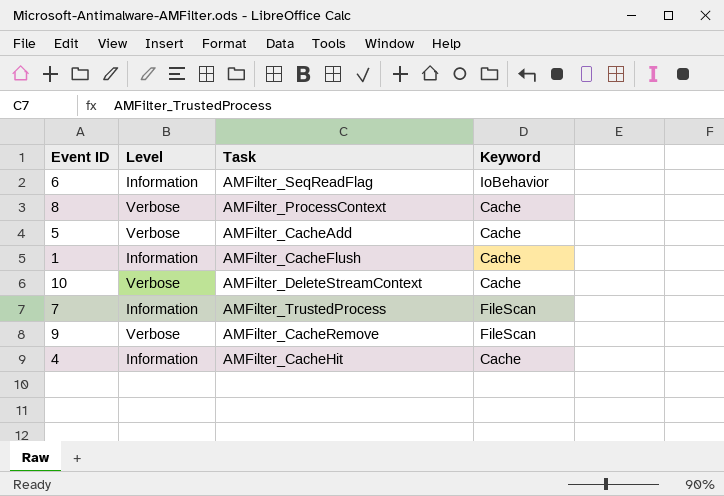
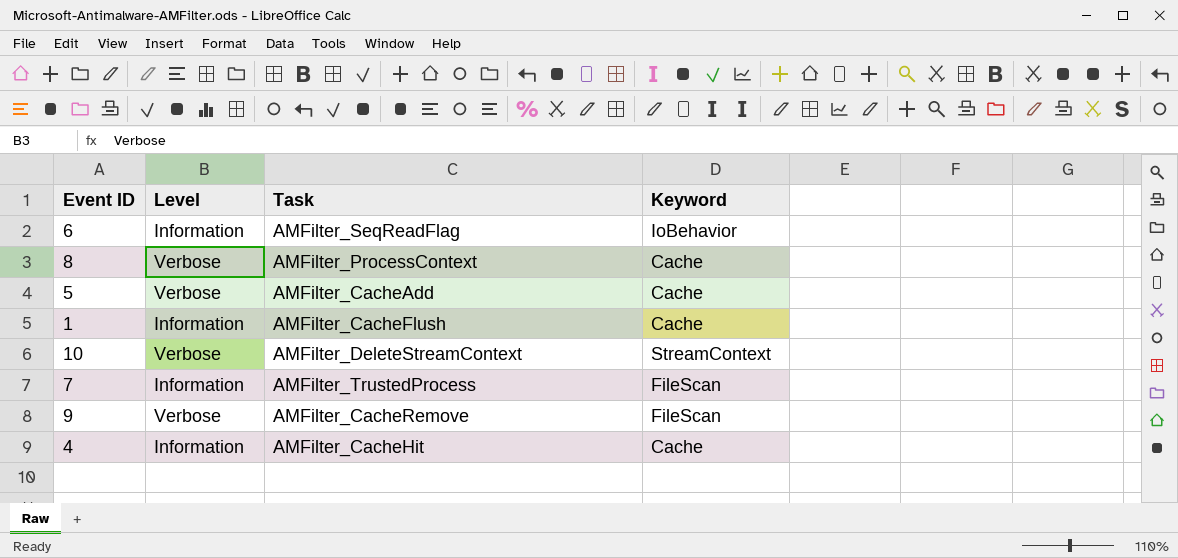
10 | Keyword: Cache -> StreamContext

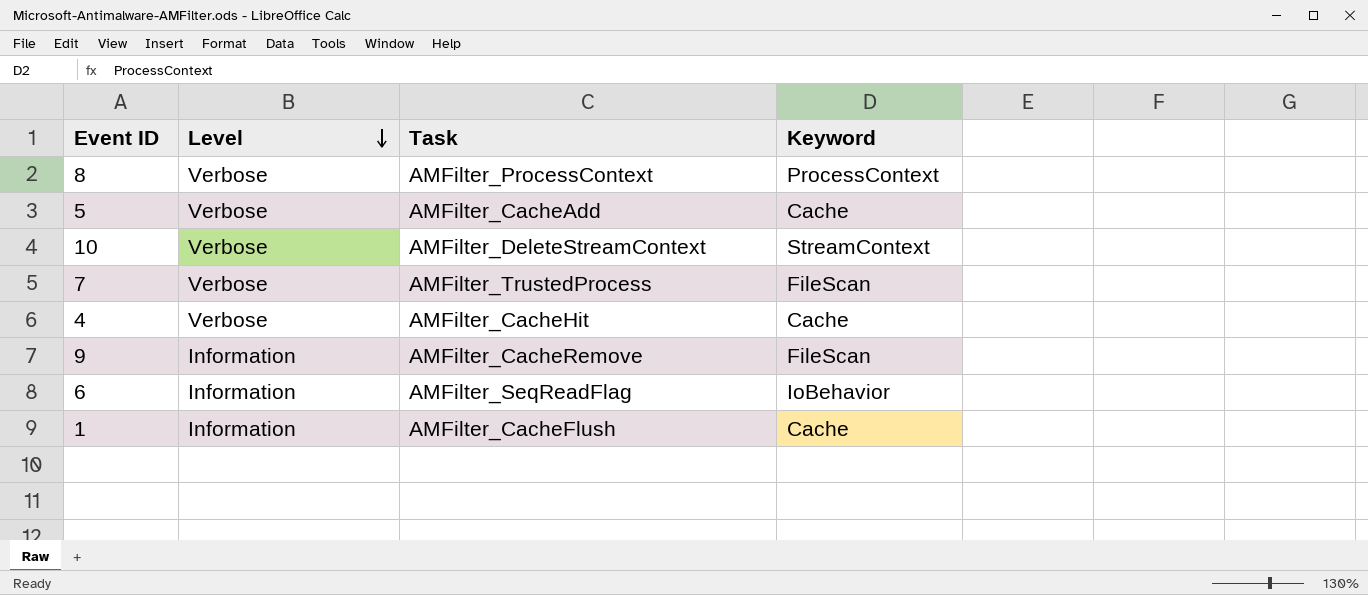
row order: none -> Level descending
8 | Keyword: Cache -> ProcessContext
7 | Level: Information -> Verbose
4 | Level: Information -> Verbose
9 | Level: Verbose -> Information

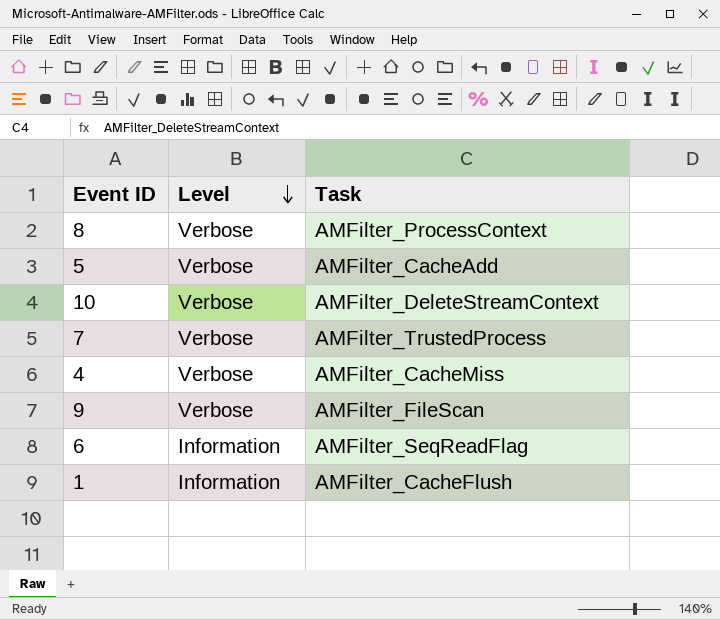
column Keyword | position: 4 -> none
4 | Task: AMFilter_CacheHit -> AMFilter_CacheMiss
9 | Level: Information -> Verbose
9 | Task: AMFilter_CacheRemove -> AMFilter_FileScan

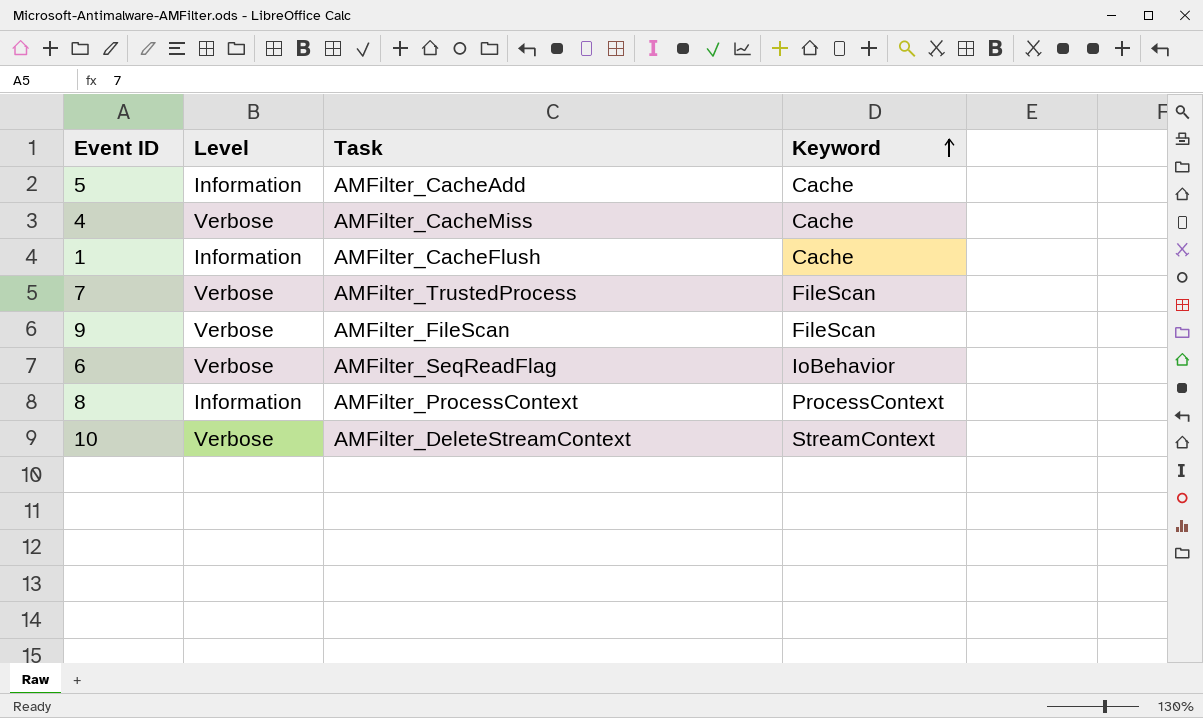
row order: Level descending -> Keyword ascending
column Keyword | position: none -> 4
5 | Level: Verbose -> Information
6 | Level: Information -> Verbose
8 | Level: Verbose -> Information

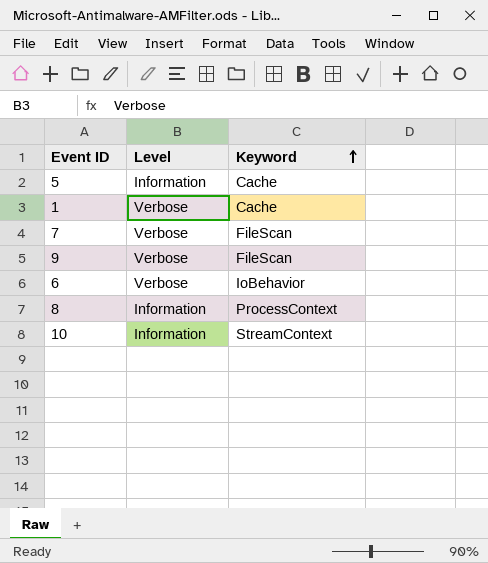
column Task | position: 3 -> none
row 4: Verbose | AMFilter_CacheMiss | Cache -> none
1 | Level: Information -> Verbose
10 | Level: Verbose -> Information

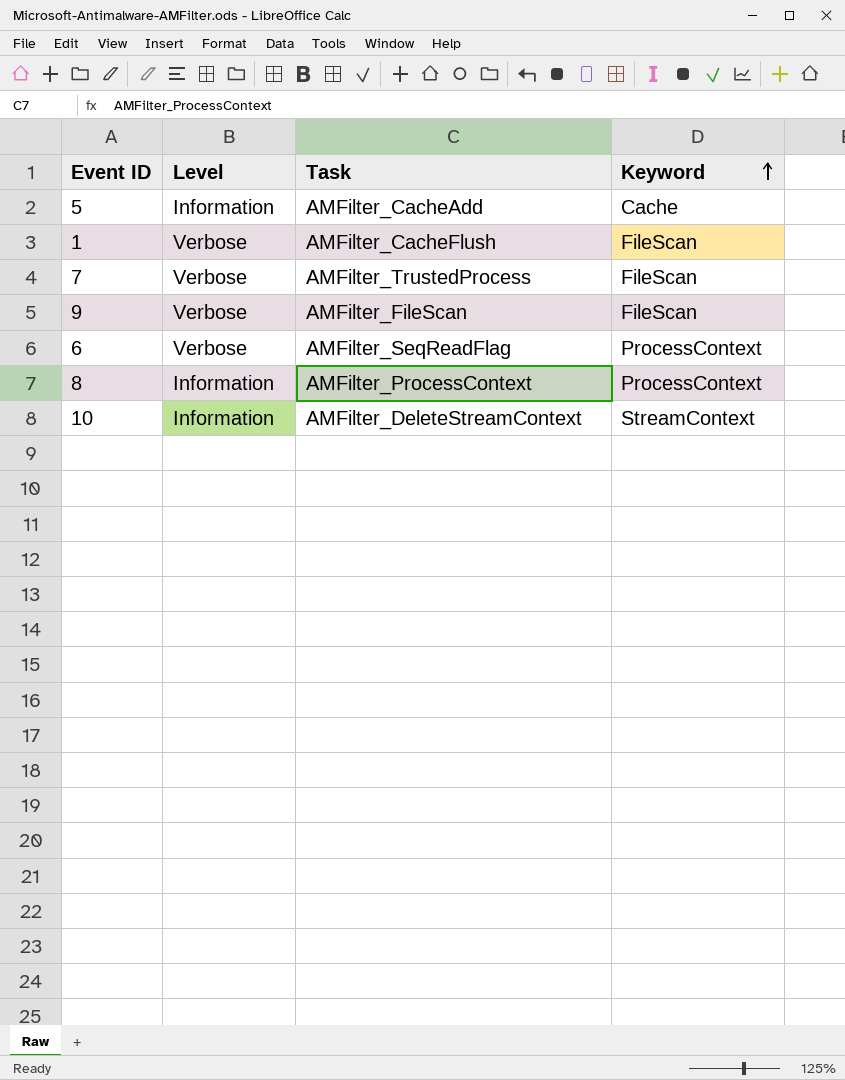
column Task | position: none -> 3
1 | Keyword: Cache -> FileScan
6 | Keyword: IoBehavior -> ProcessContext

